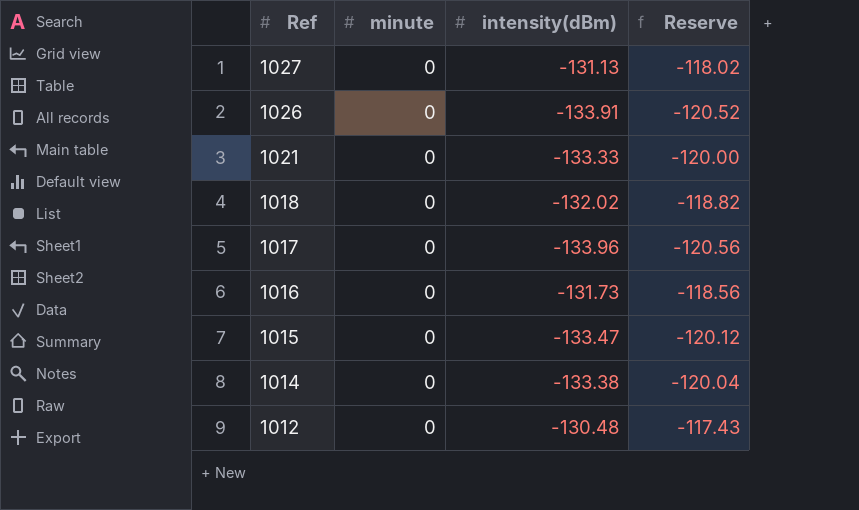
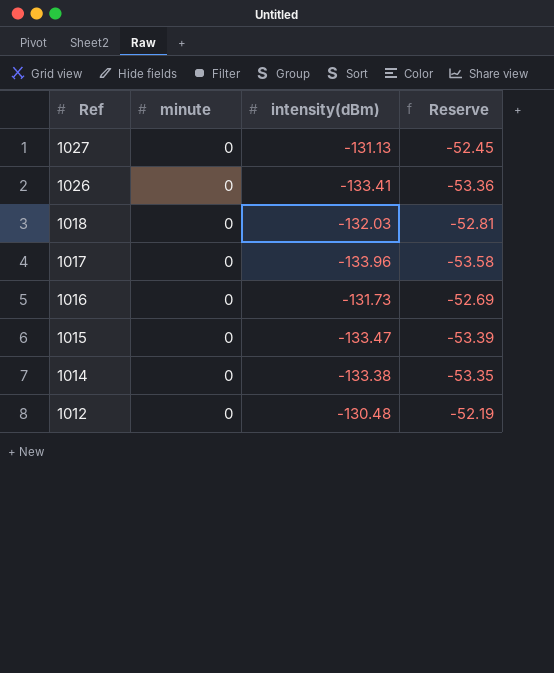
column Reserve | formula: [intensity(dBm)] * 0.9 -> [intensity(dBm)] * 0.4
row 1021: 0 | -133.33 | -120.00 -> none
1026 | intensity(dBm): -133.91 -> -133.41
1018 | intensity(dBm): -132.02 -> -132.03

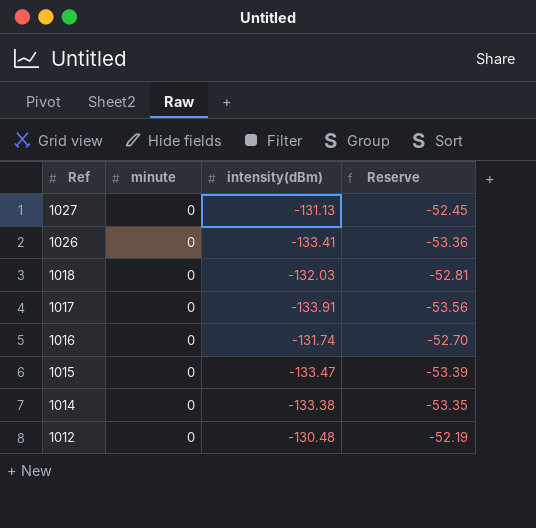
1017 | intensity(dBm): -133.96 -> -133.91
1017 | Reserve: -53.58 -> -53.56
1016 | intensity(dBm): -131.73 -> -131.74
1016 | Reserve: -52.69 -> -52.70

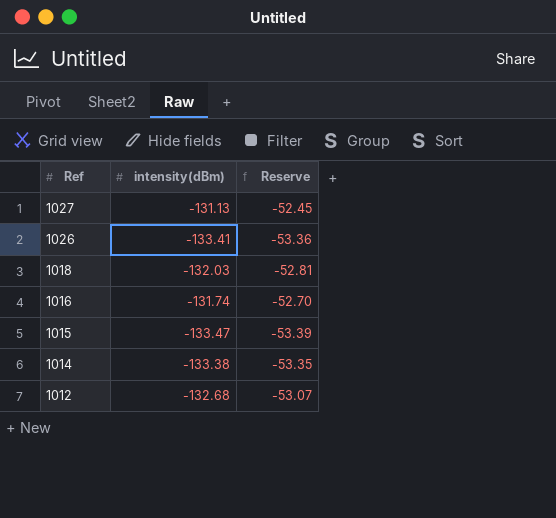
column minute | position: 2 -> none
row 1017: 0 | -133.91 | -53.56 -> none
1012 | intensity(dBm): -130.48 -> -132.68
1012 | Reserve: -52.19 -> -53.07

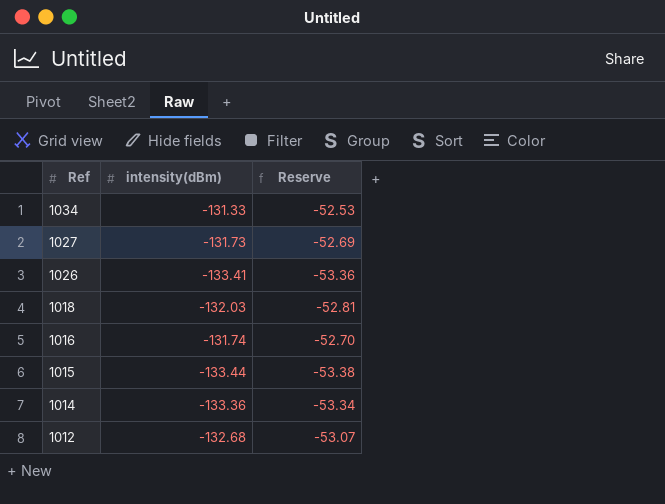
row 1034: none -> -131.33 | -52.53
1027 | intensity(dBm): -131.13 -> -131.73
1027 | Reserve: -52.45 -> -52.69
1015 | intensity(dBm): -133.47 -> -133.44
1015 | Reserve: -53.39 -> -53.38
1014 | intensity(dBm): -133.38 -> -133.36
1014 | Reserve: -53.35 -> -53.34

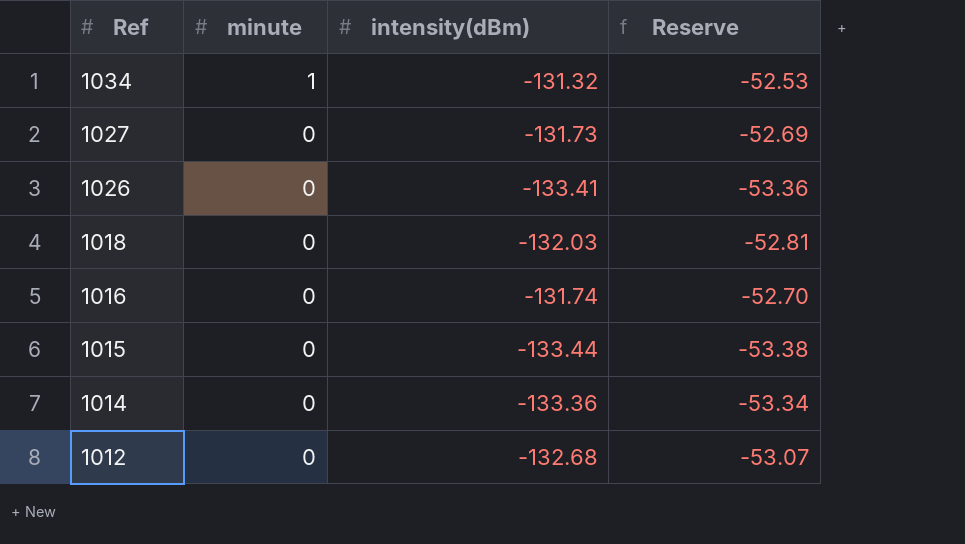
column minute | position: none -> 2
1034 | intensity(dBm): -131.33 -> -131.32

